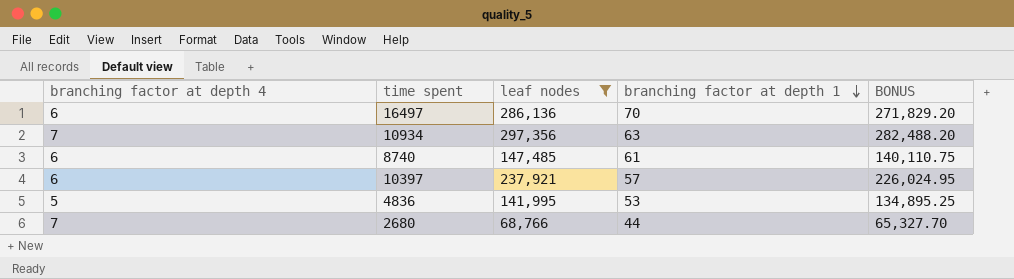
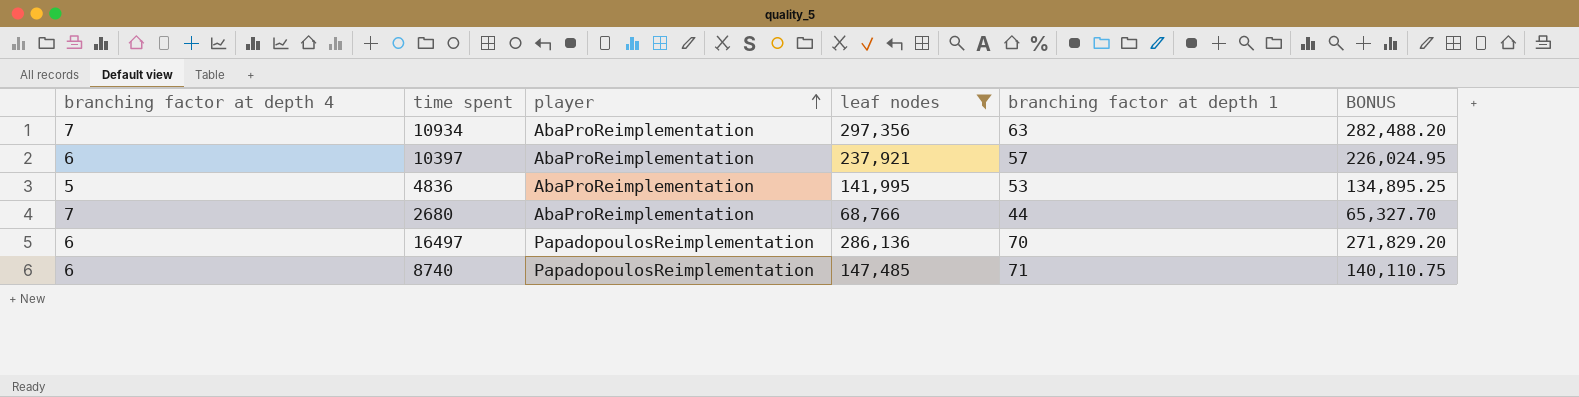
row order: branching factor at depth 1 descending -> player ascending
column player | position: none -> 3
8740 | branching factor at depth 1: 61 -> 71

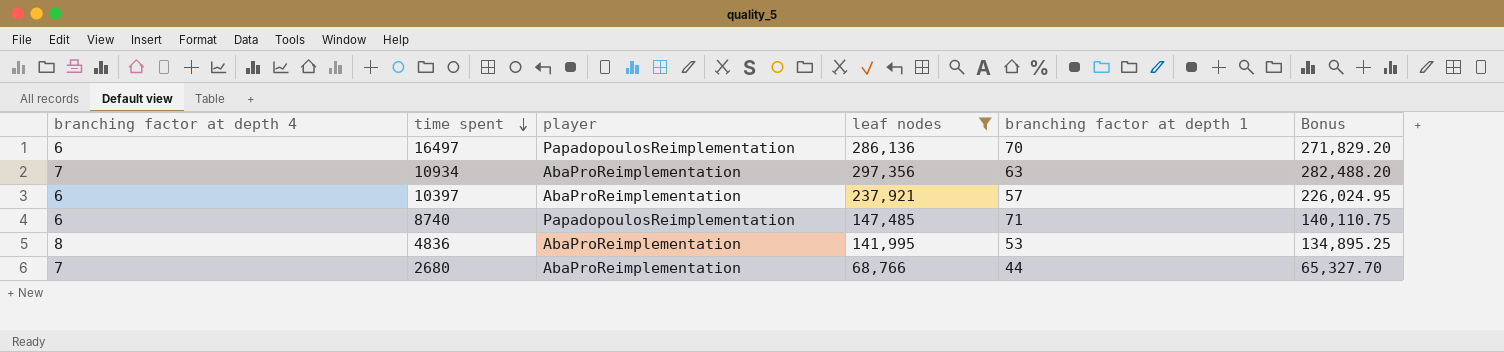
row order: player ascending -> time spent descending
column name: BONUS -> Bonus
4836 | branching factor at depth 4: 5 -> 8

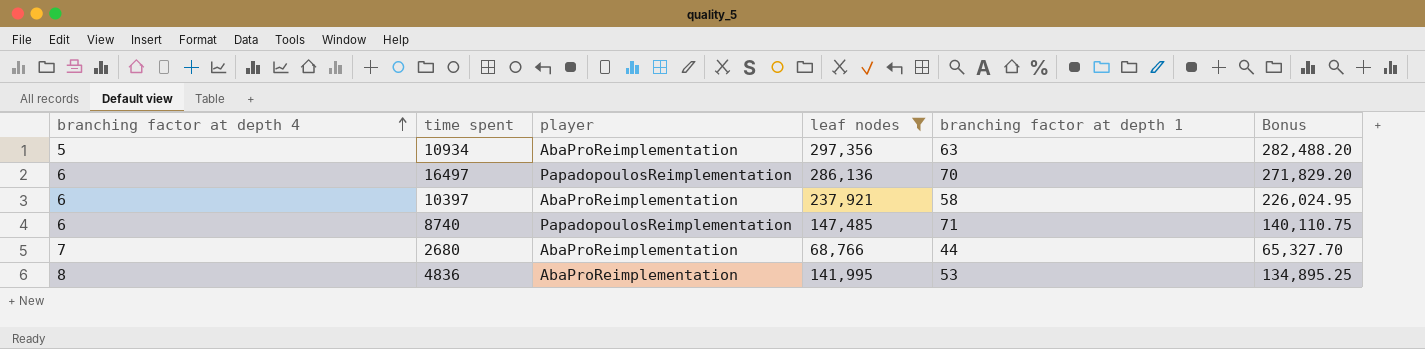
row order: time spent descending -> branching factor at depth 4 ascending
10934 | branching factor at depth 4: 7 -> 5
10397 | branching factor at depth 1: 57 -> 58

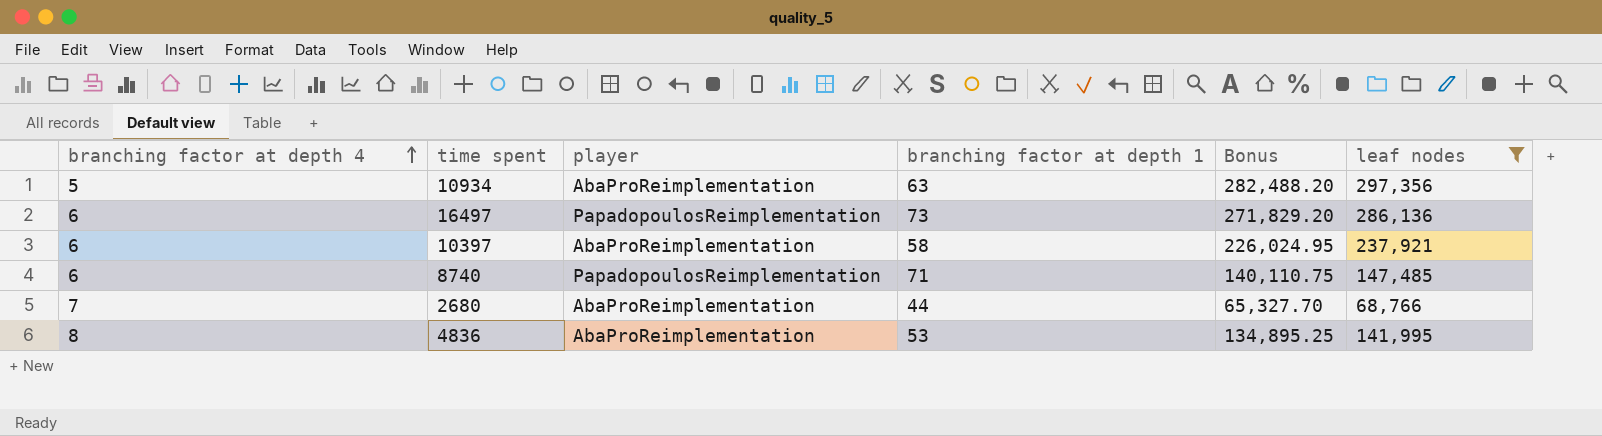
column leaf nodes | position: 4 -> 6
16497 | branching factor at depth 1: 70 -> 73

